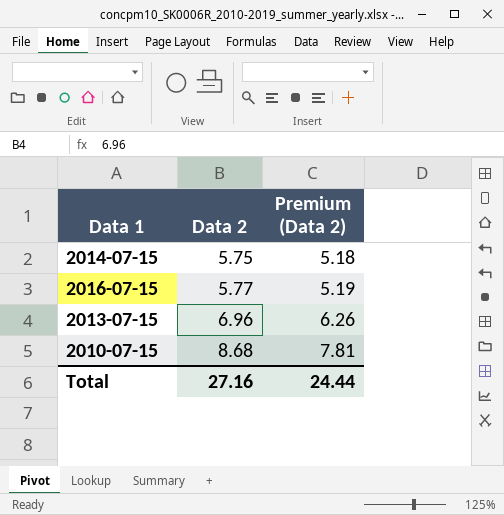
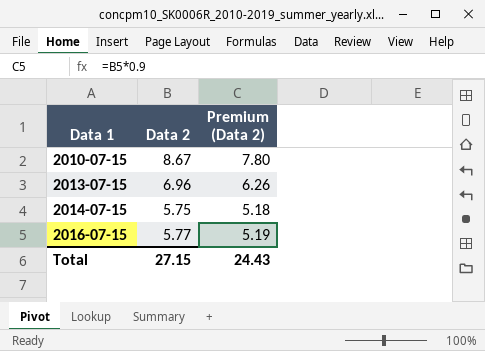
row order: Data 2 ascending -> Data 1 ascending
2010-07-15 | Data 2: 8.68 -> 8.67
2010-07-15 | Premium (Data 2): 7.81 -> 7.80
Total | Data 2: 27.16 -> 27.15
Total | Premium (Data 2): 24.44 -> 24.43

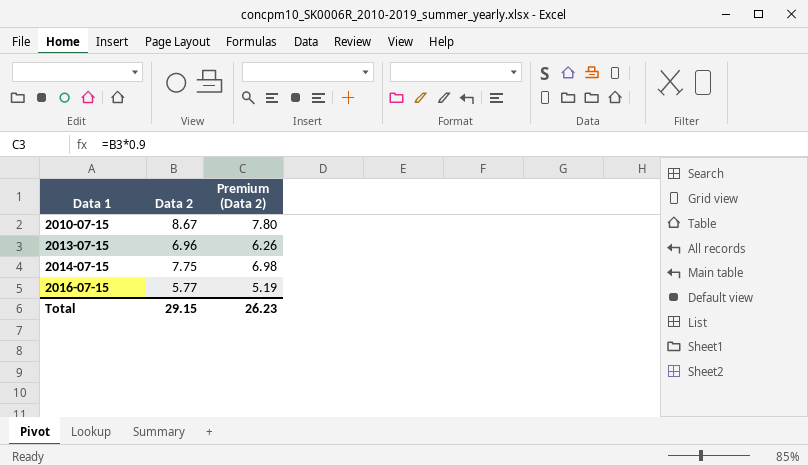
2014-07-15 | Data 2: 5.75 -> 7.75
2014-07-15 | Premium (Data 2): 5.18 -> 6.98
Total | Data 2: 27.15 -> 29.15
Total | Premium (Data 2): 24.43 -> 26.23

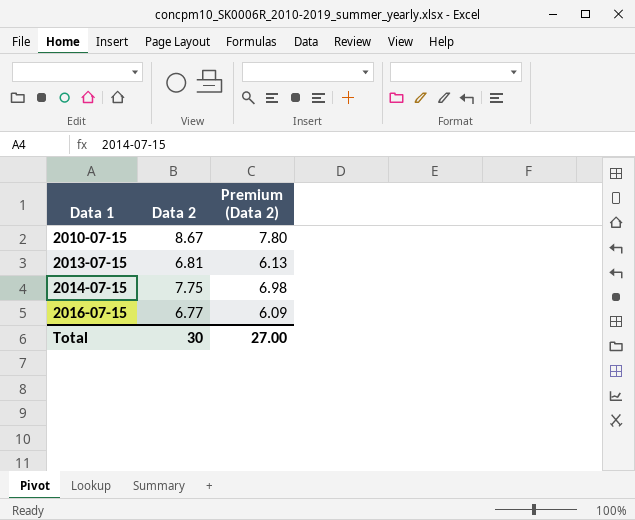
2013-07-15 | Data 2: 6.96 -> 6.81
2013-07-15 | Premium (Data 2): 6.26 -> 6.13
2016-07-15 | Data 2: 5.77 -> 6.77
2016-07-15 | Premium (Data 2): 5.19 -> 6.09
Total | Data 2: 29.15 -> 30
Total | Premium (Data 2): 26.23 -> 27.00

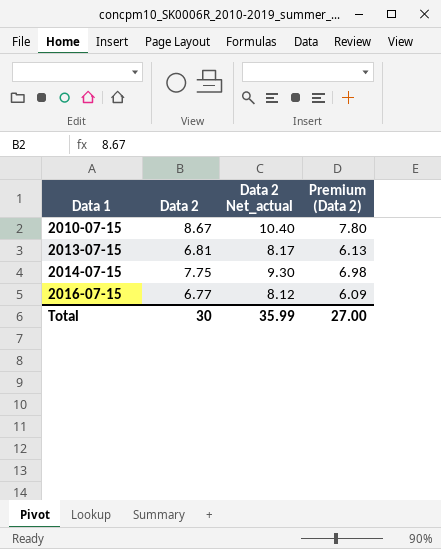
column Data 2 Net_actual | formula: none -> [Data 2] * 1.2

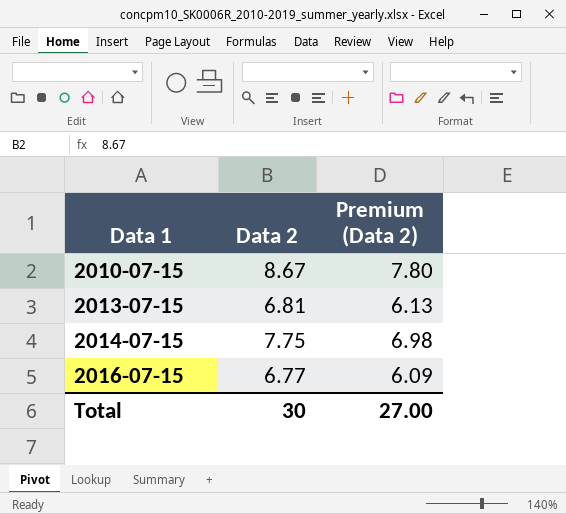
column Data 2 Net_actual | formula: [Data 2] * 1.2 -> none

